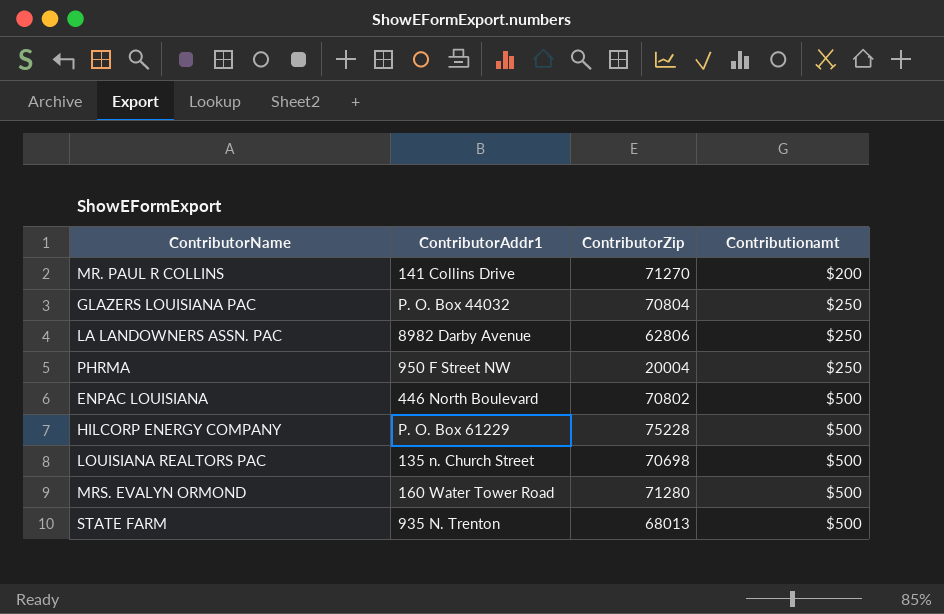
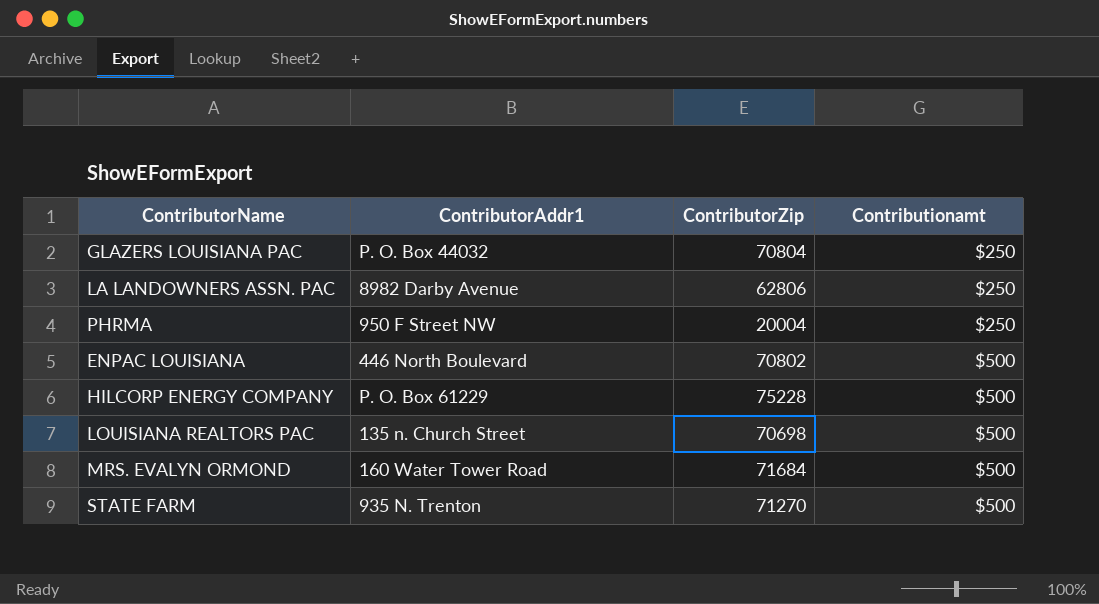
row MR. PAUL R COLLINS: 141 Collins Drive | 71270 | $200 -> none
MRS. EVALYN ORMOND | ContributorZip: 71280 -> 71684
STATE FARM | ContributorZip: 68013 -> 71270

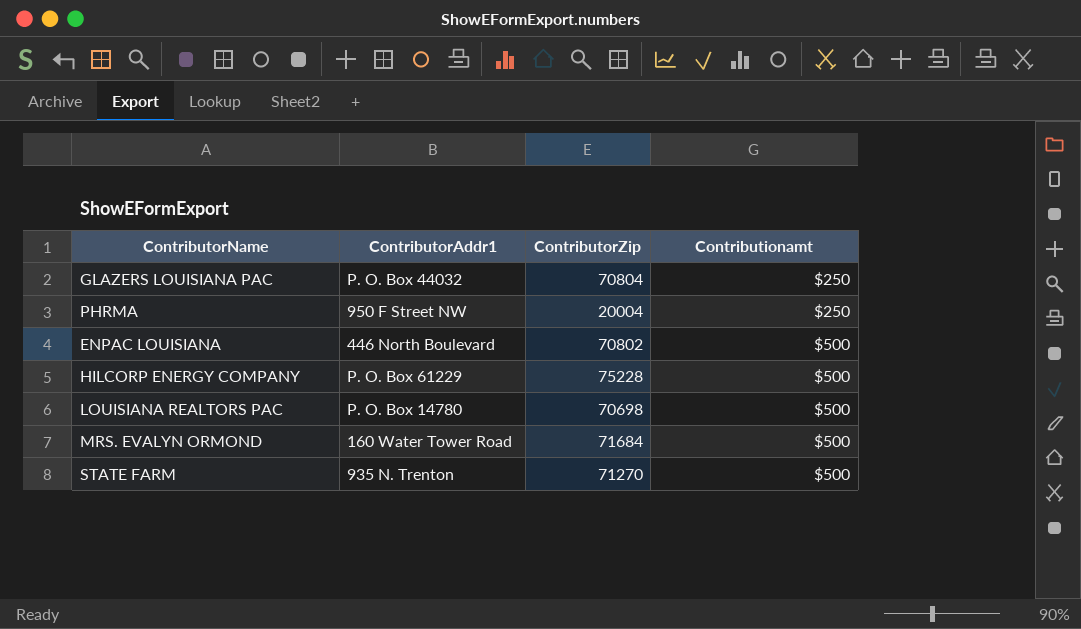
row LA LANDOWNERS ASSN. PAC: 8982 Darby Avenue | 62806 | $250 -> none
LOUISIANA REALTORS PAC | ContributorAddr1: 135 n. Church Street -> P. O. Box 14780

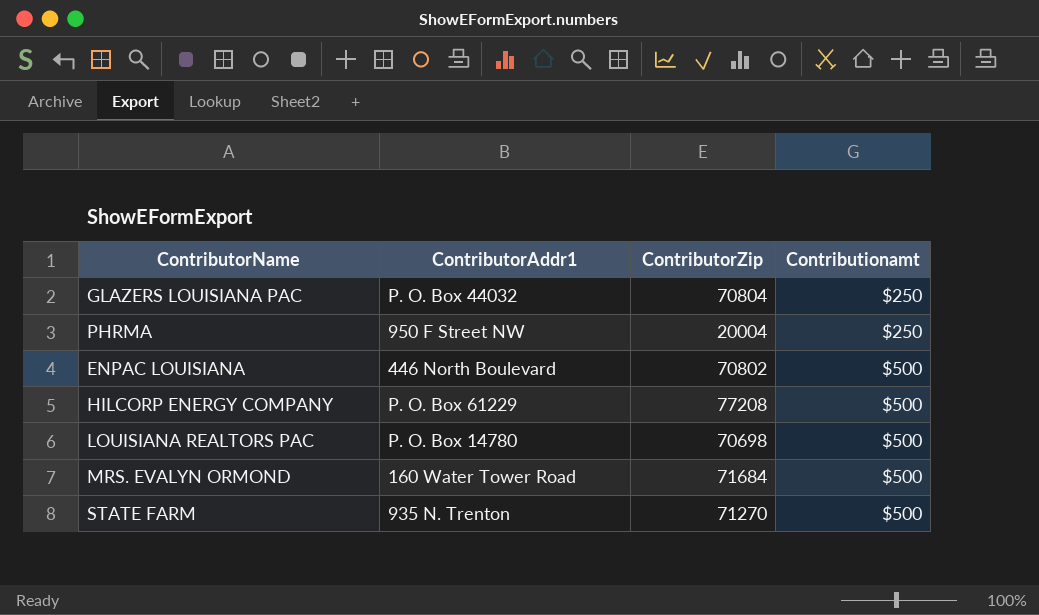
HILCORP ENERGY COMPANY | ContributorZip: 75228 -> 77208

